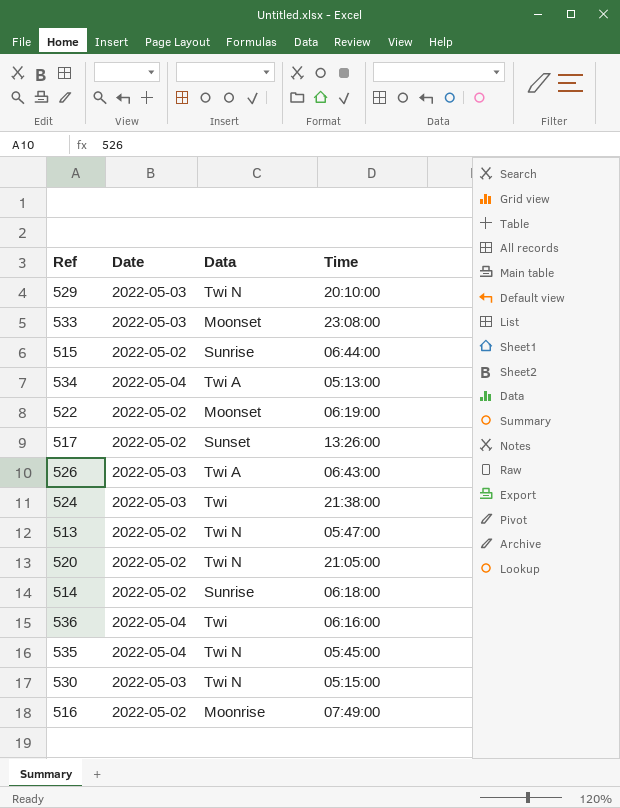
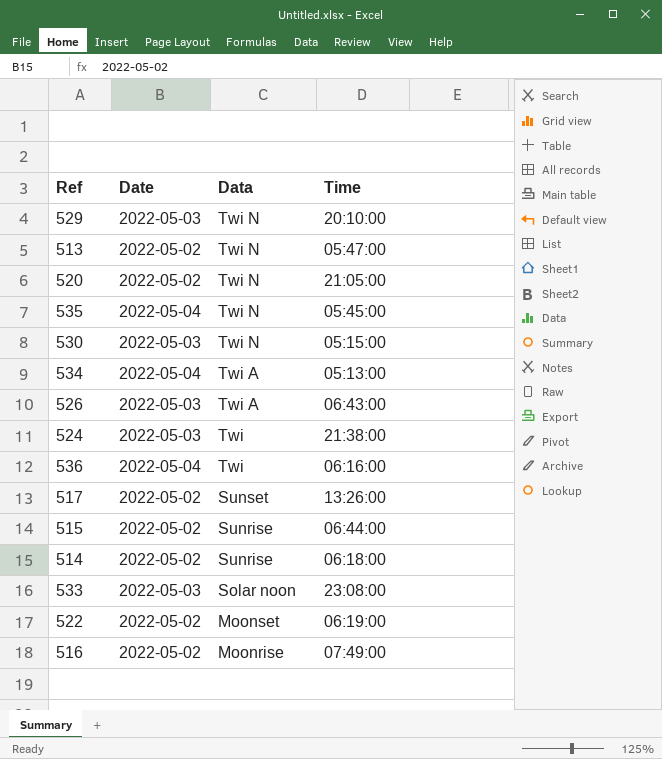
row order: none -> Data descending
533 | Data: Moonset -> Solar noon

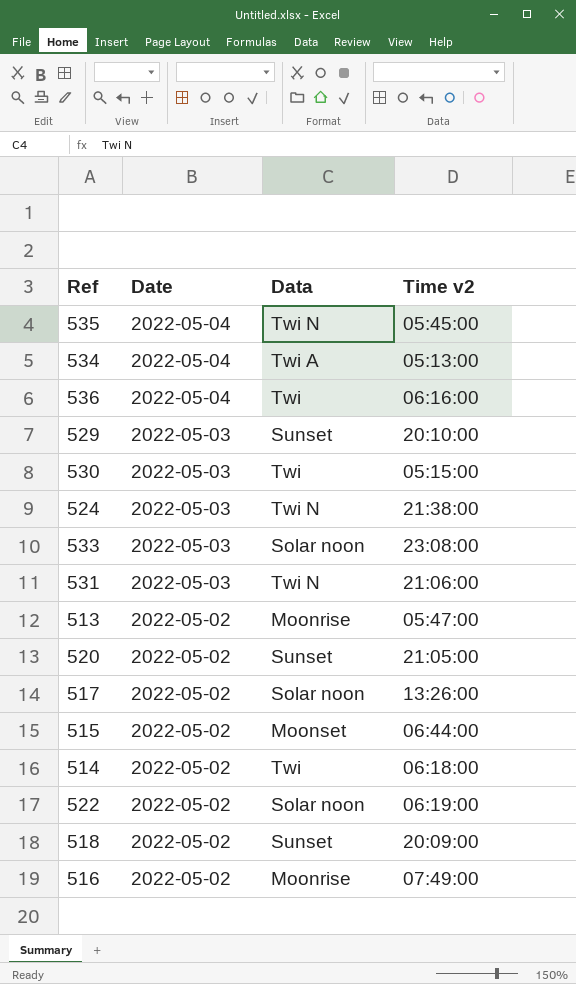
row order: Data descending -> Date descending
column name: Time -> Time v2
row 526: 2022-05-03 | Twi A | 06:43:00 -> none
529 | Data: Twi N -> Sunset
530 | Data: Twi N -> Twi
524 | Data: Twi -> Twi N
row 531: none -> 2022-05-03 | Twi N | 21:06:00
513 | Data: Twi N -> Moonrise
520 | Data: Twi N -> Sunset
517 | Data: Sunset -> Solar noon
515 | Data: Sunrise -> Moonset
514 | Data: Sunrise -> Twi
522 | Data: Moonset -> Solar noon
row 518: none -> 2022-05-02 | Sunset | 20:09:00

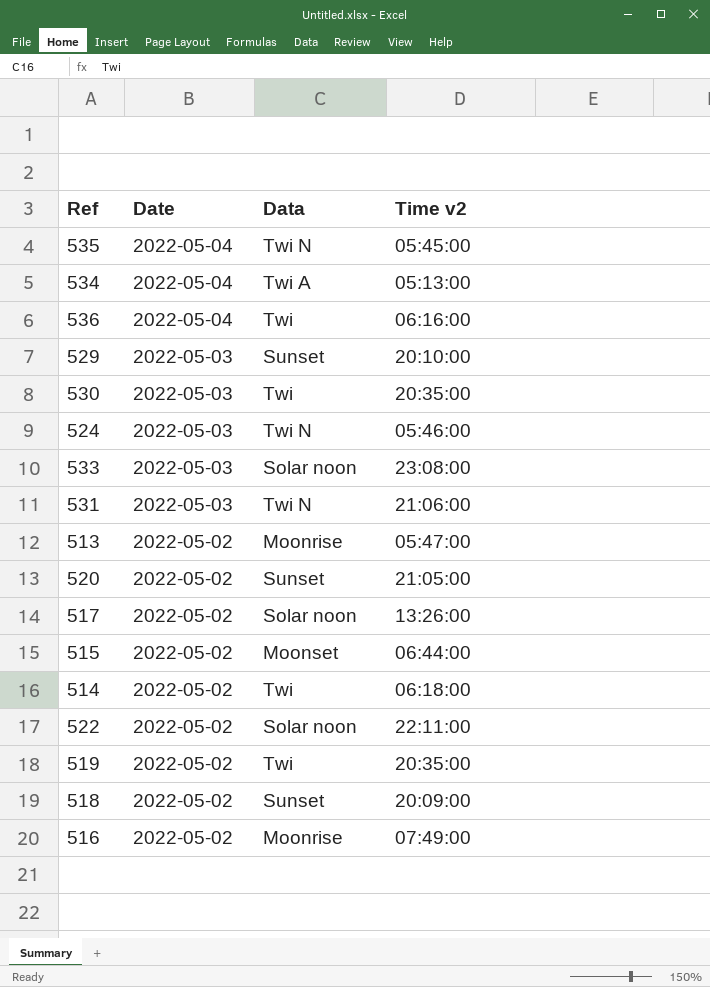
530 | Time v2: 05:15:00 -> 20:35:00
524 | Time v2: 21:38:00 -> 05:46:00
522 | Time v2: 06:19:00 -> 22:11:00
row 519: none -> 2022-05-02 | Twi | 20:35:00

